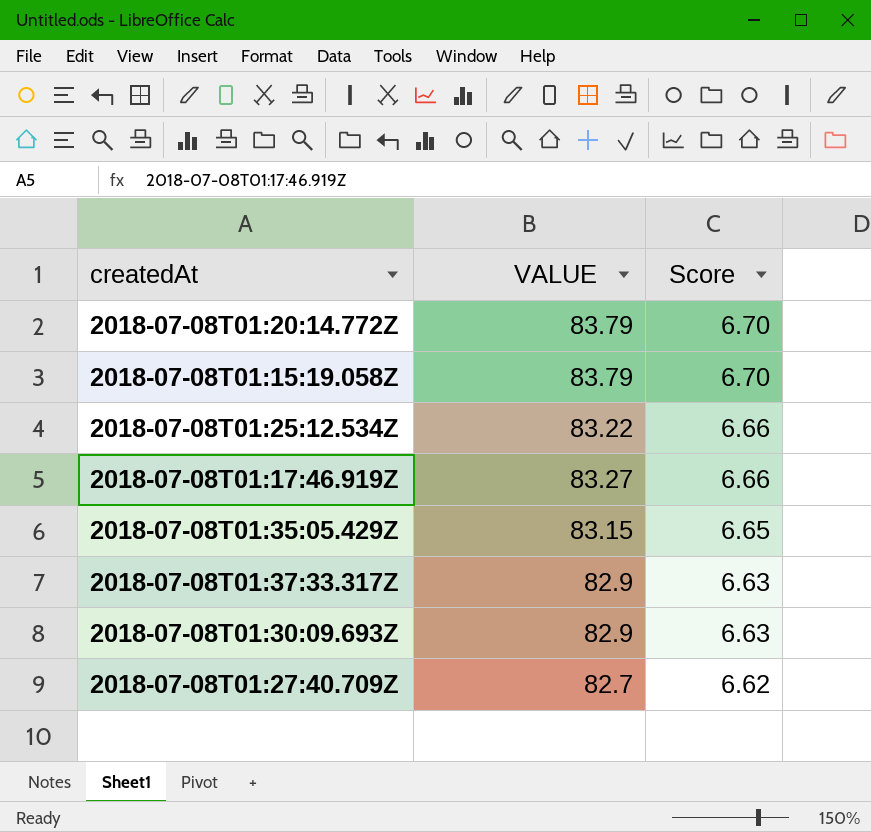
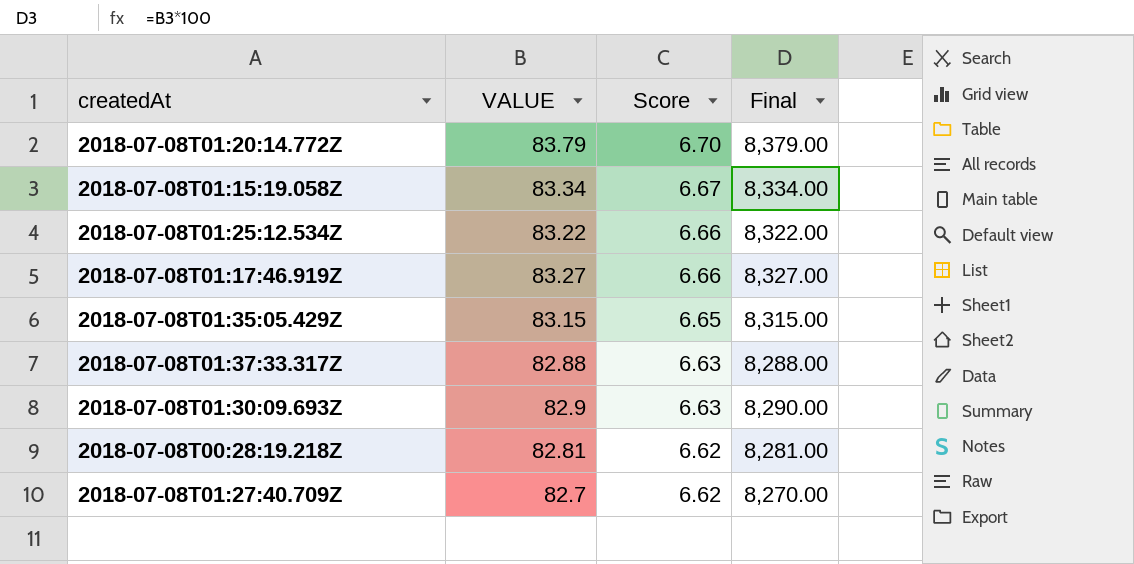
column Final | formula: none -> [VALUE] * 100
2018-07-08T01:15:19.058Z | VALUE: 83.79 -> 83.34
2018-07-08T01:15:19.058Z | Score: 6.70 -> 6.67
2018-07-08T01:37:33.317Z | VALUE: 82.9 -> 82.88
row 2018-07-08T00:28:19.218Z: none -> 82.81 | 6.62 | 8,281.00

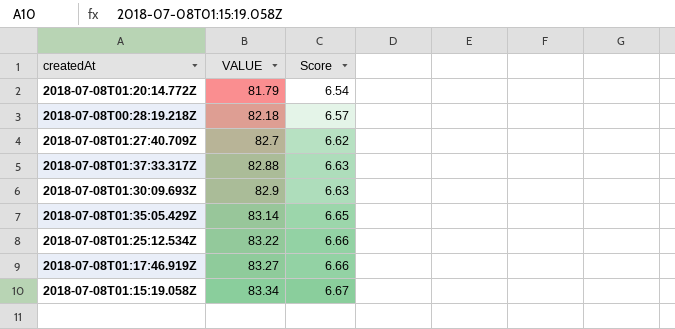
row order: Score descending -> VALUE ascending
column Final | formula: [VALUE] * 100 -> none
2018-07-08T01:20:14.772Z | VALUE: 83.79 -> 81.79
2018-07-08T01:20:14.772Z | Score: 6.70 -> 6.54
2018-07-08T00:28:19.218Z | VALUE: 82.81 -> 82.18
2018-07-08T00:28:19.218Z | Score: 6.62 -> 6.57
2018-07-08T01:35:05.429Z | VALUE: 83.15 -> 83.14

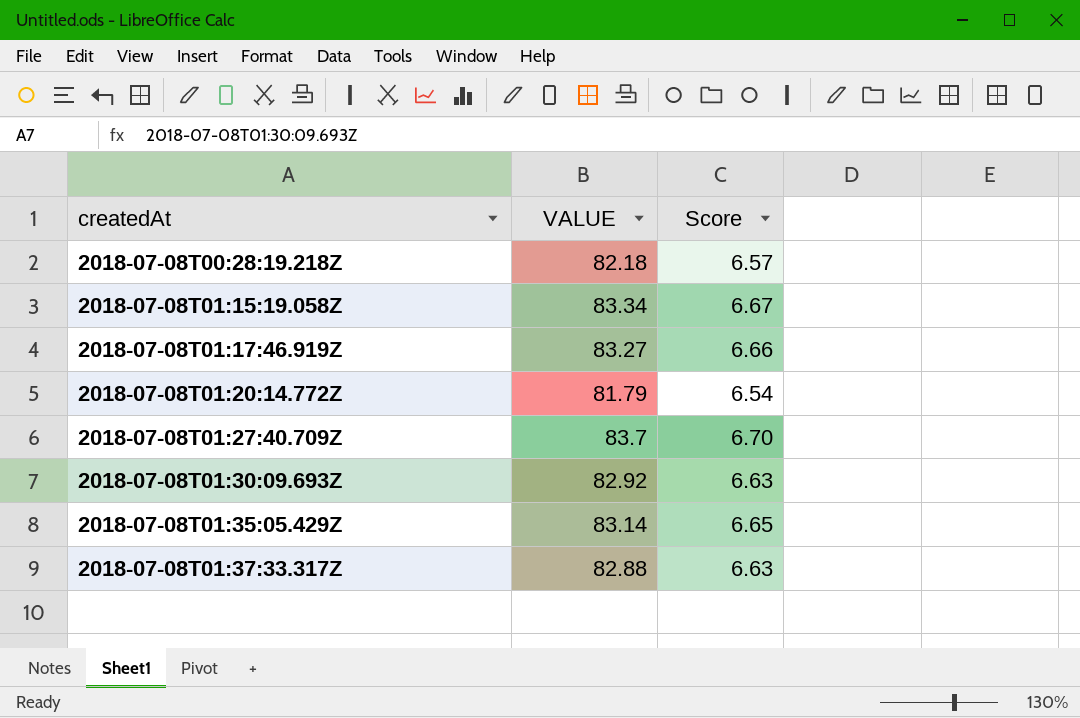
row order: VALUE ascending -> createdAt ascending
row 2018-07-08T01:25:12.534Z: 83.22 | 6.66 -> none
2018-07-08T01:27:40.709Z | VALUE: 82.7 -> 83.7
2018-07-08T01:27:40.709Z | Score: 6.62 -> 6.70
2018-07-08T01:30:09.693Z | VALUE: 82.9 -> 82.92

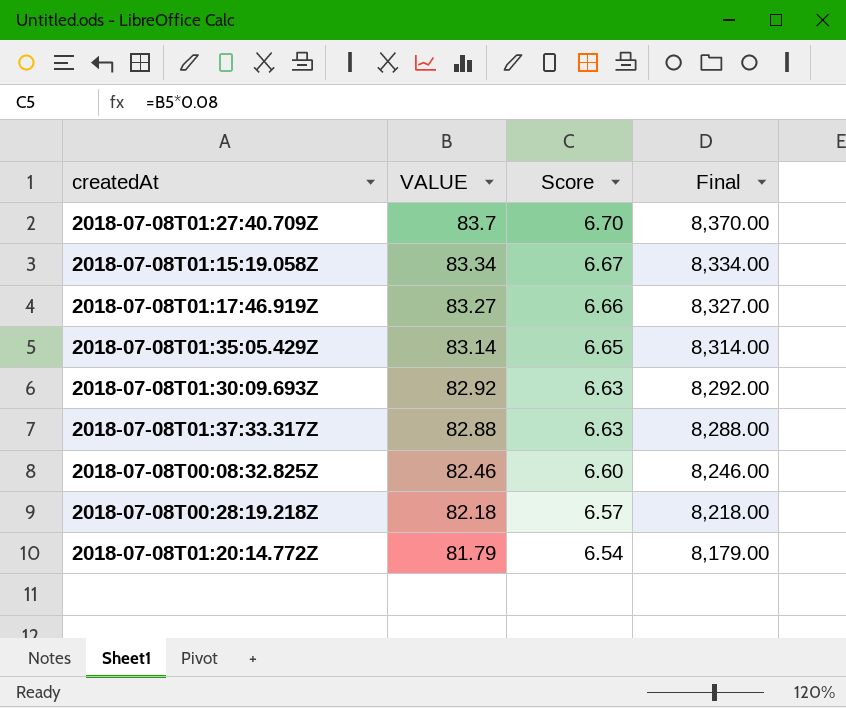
row order: createdAt ascending -> VALUE descending
column Final | formula: none -> [VALUE] * 100
row 2018-07-08T00:08:32.825Z: none -> 82.46 | 6.60 | 8,246.00

